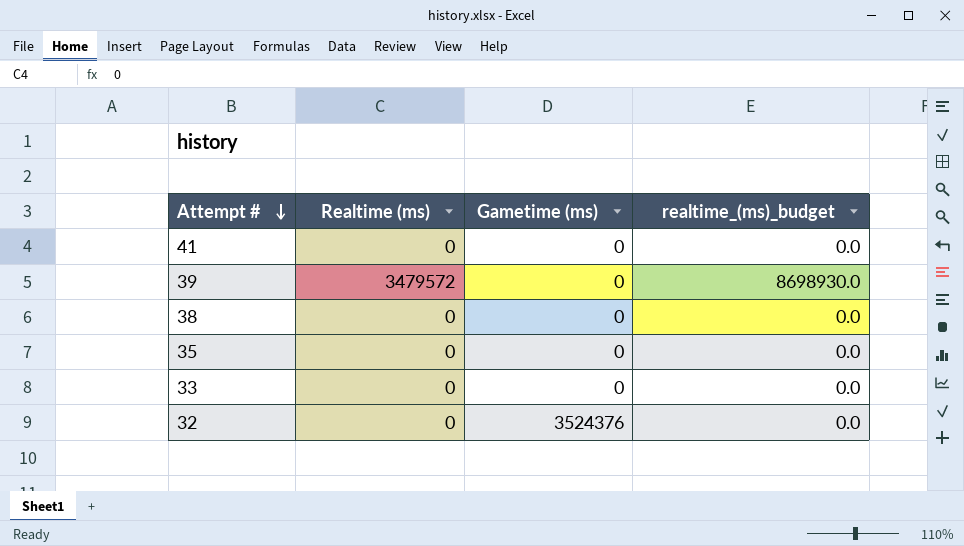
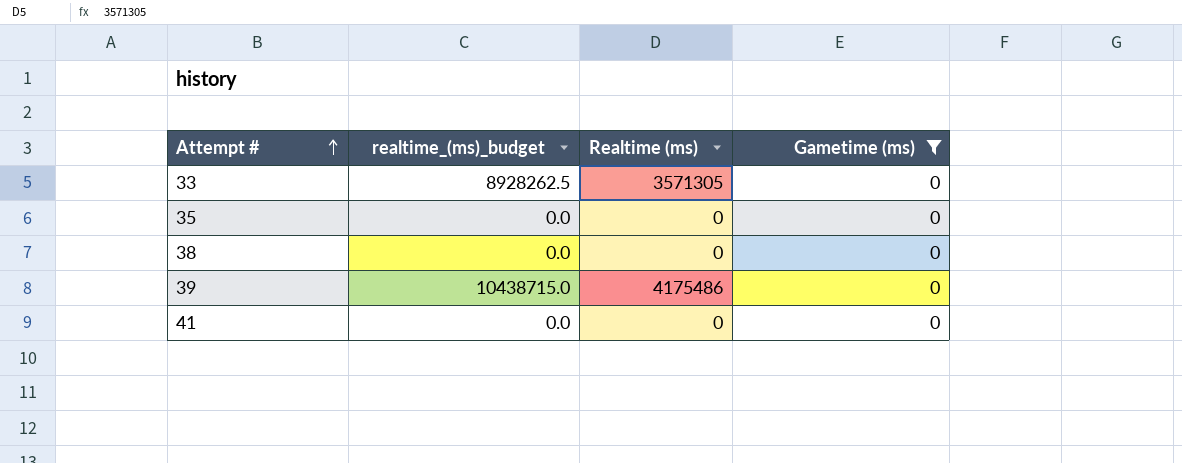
filter: none -> Gametime (ms) = 0
row order: Attempt # descending -> Attempt # ascending
column realtime_(ms)_budget | position: 4 -> 2
33 | realtime_(ms)_budget: 0.0 -> 8928262.5
33 | Realtime (ms): 0 -> 3571305
39 | realtime_(ms)_budget: 8698930.0 -> 10438715.0
39 | Realtime (ms): 3479572 -> 4175486

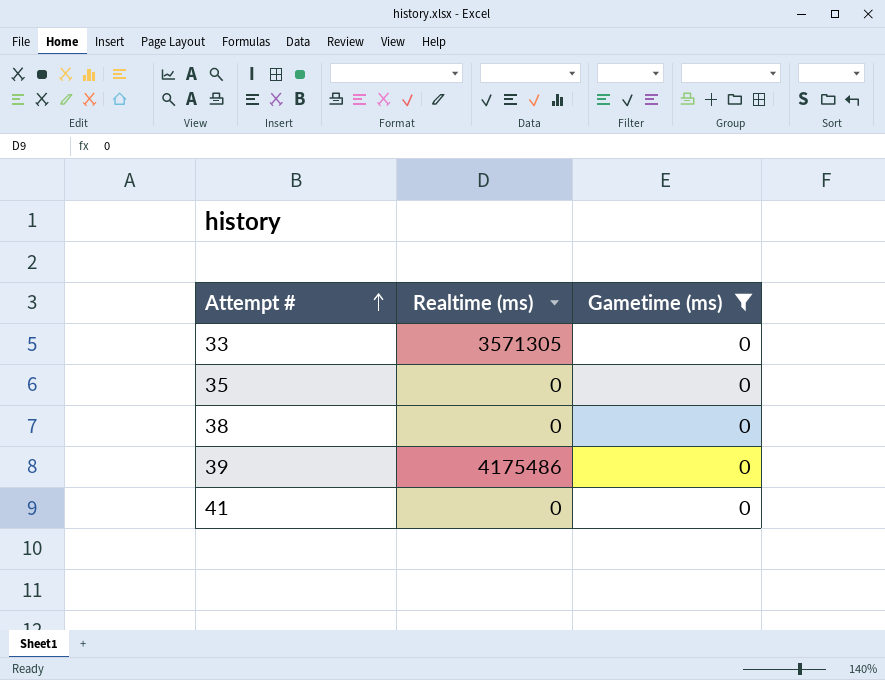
column realtime_(ms)_budget | formula: [Realtime (ms)] * 2.5 -> none

